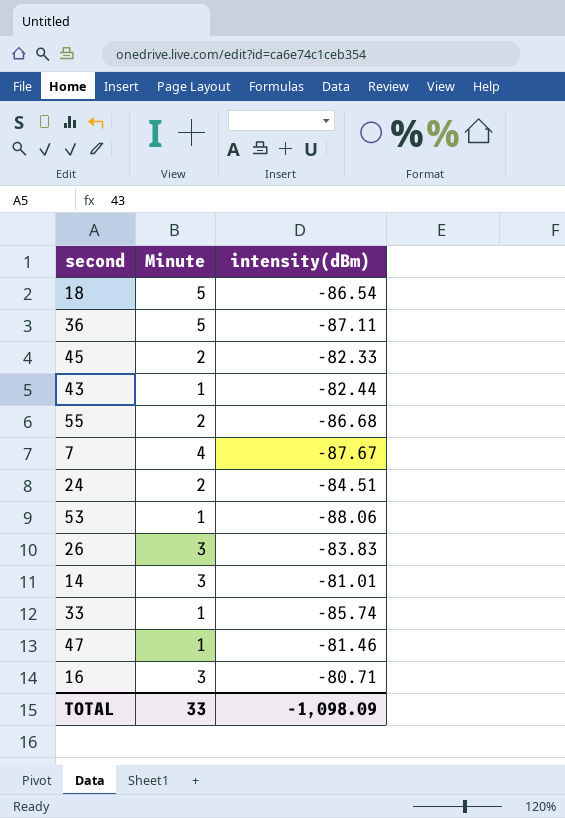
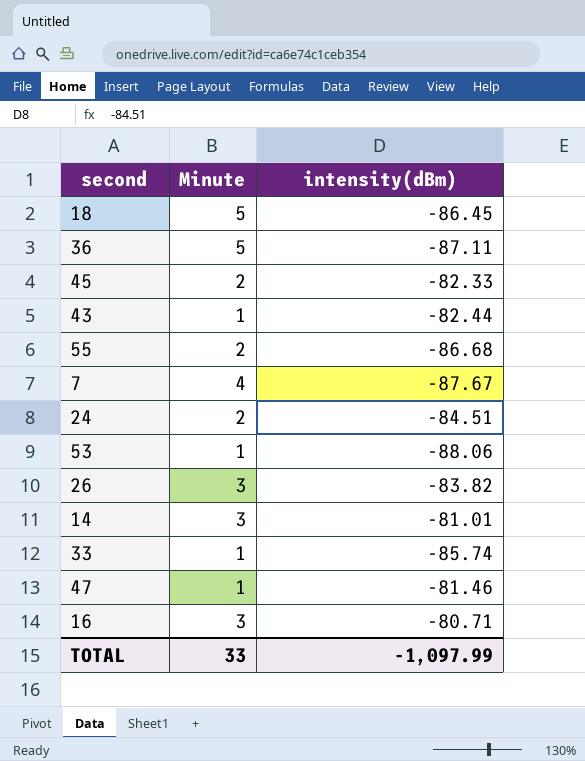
18 | intensity(dBm): -86.54 -> -86.45
26 | intensity(dBm): -83.83 -> -83.82
TOTAL | intensity(dBm): -1,098.09 -> -1,097.99

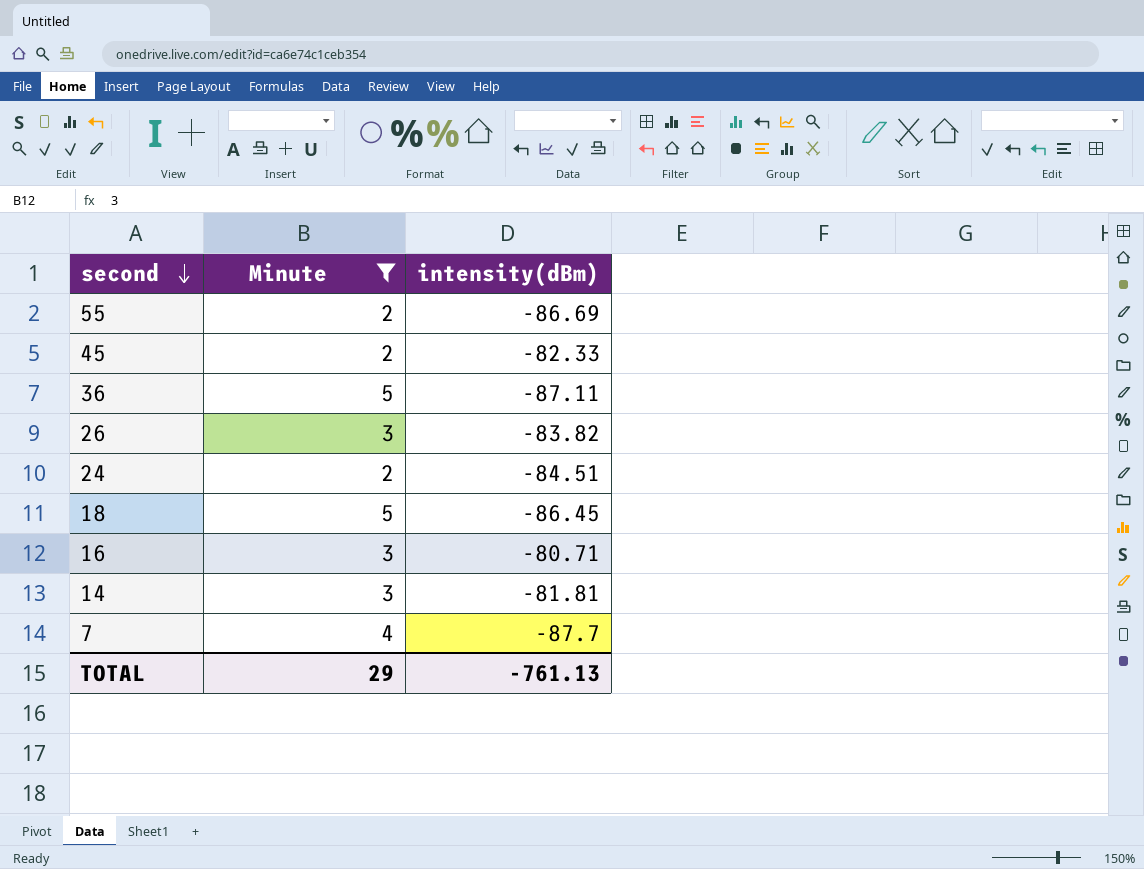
filter: none -> Minute != 1
row order: none -> second descending
55 | intensity(dBm): -86.68 -> -86.69
14 | intensity(dBm): -81.01 -> -81.81
7 | intensity(dBm): -87.67 -> -87.7
TOTAL | Minute: 33 -> 29
TOTAL | intensity(dBm): -1,097.99 -> -761.13

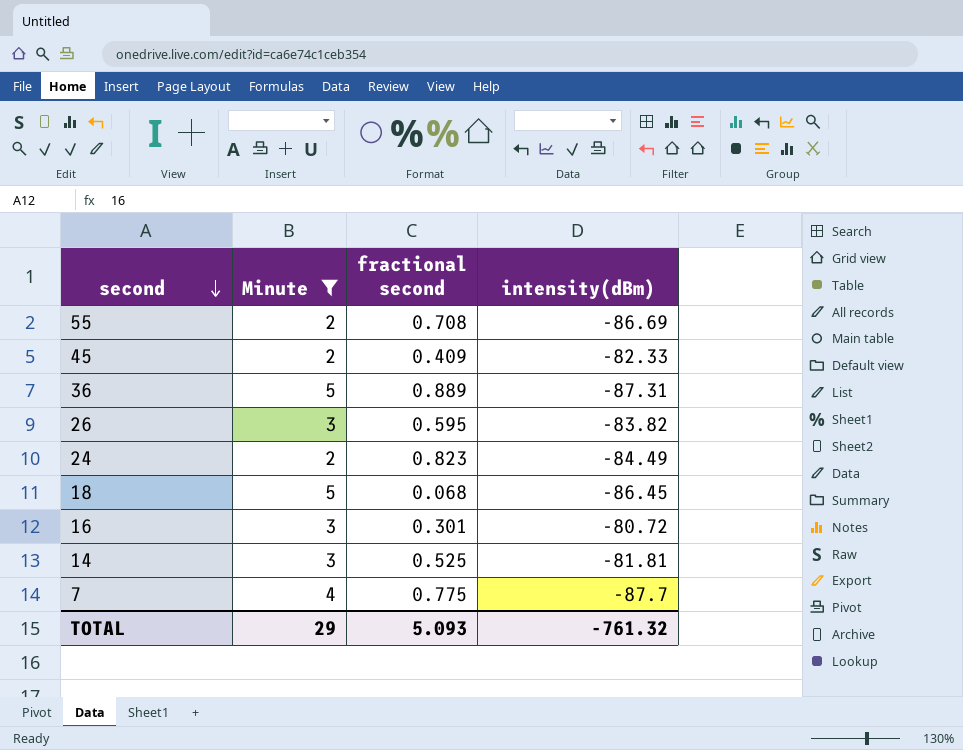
column fractional second | position: none -> 3
36 | intensity(dBm): -87.11 -> -87.31
24 | intensity(dBm): -84.51 -> -84.49
16 | intensity(dBm): -80.71 -> -80.72
TOTAL | intensity(dBm): -761.13 -> -761.32

